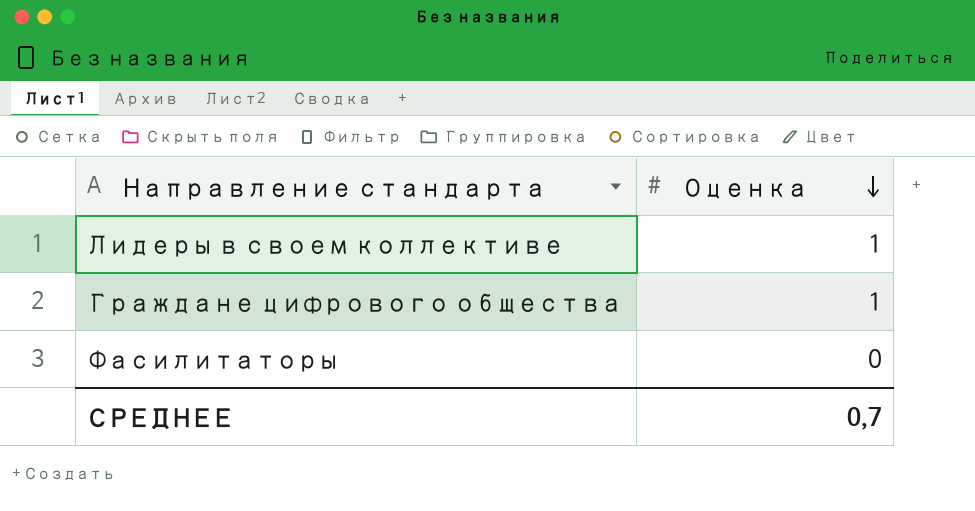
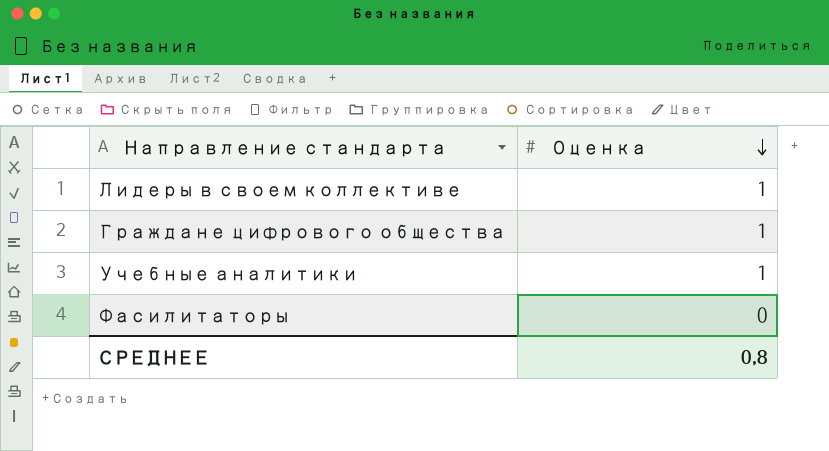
row Учебные аналитики: none -> 1
СРЕДНЕЕ | Оценка: 0,7 -> 0,8

